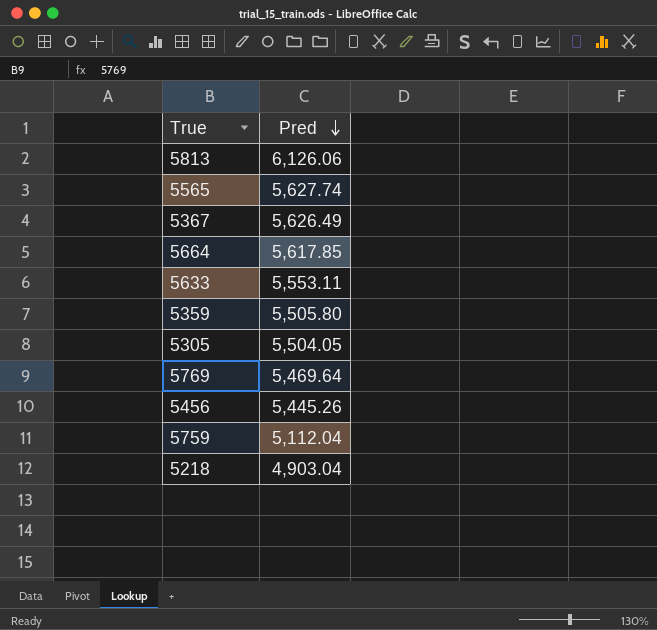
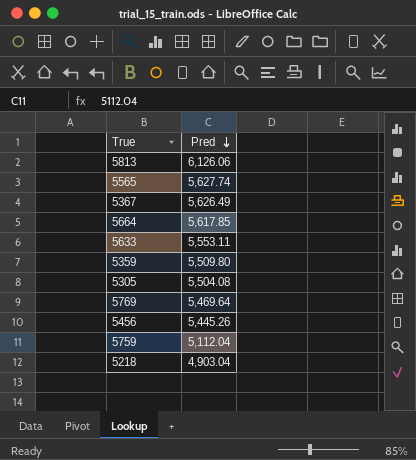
5359 | Pred: 5,505.80 -> 5,509.80
5305 | Pred: 5,504.05 -> 5,504.08

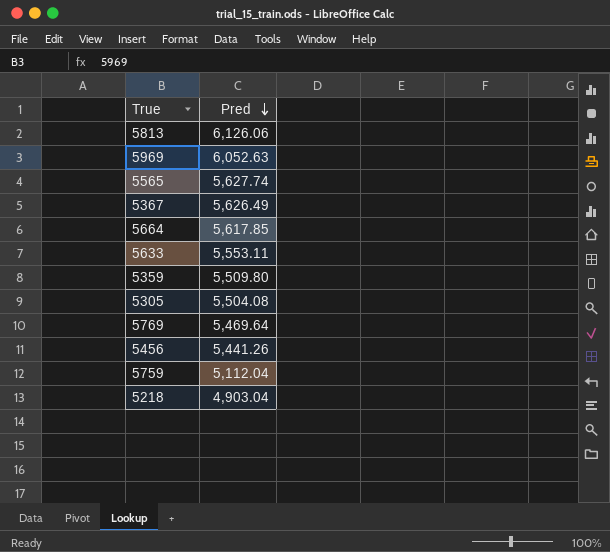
row 5969: none -> 6,052.63
5456 | Pred: 5,445.26 -> 5,441.26

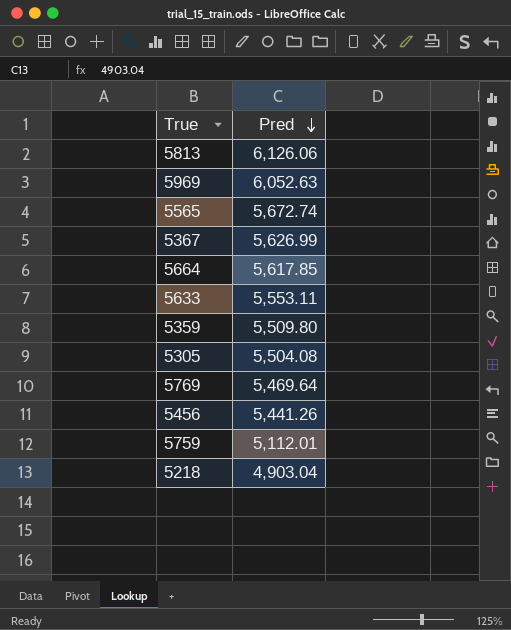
5565 | Pred: 5,627.74 -> 5,672.74
5367 | Pred: 5,626.49 -> 5,626.99
5759 | Pred: 5,112.04 -> 5,112.01

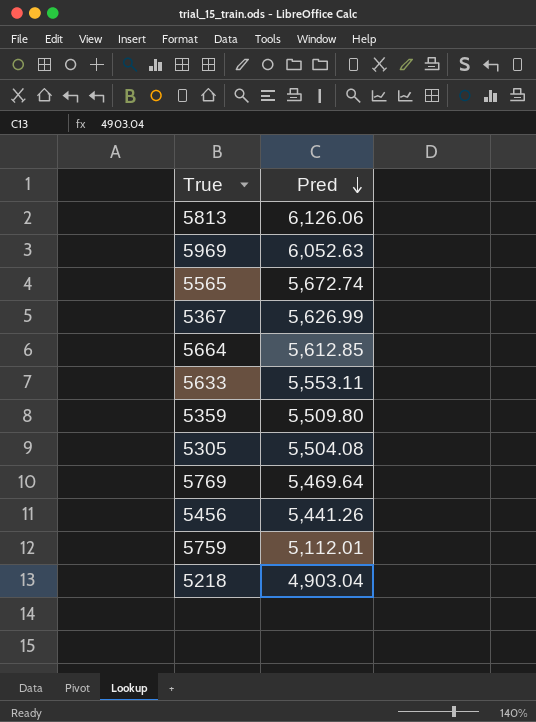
5664 | Pred: 5,617.85 -> 5,612.85

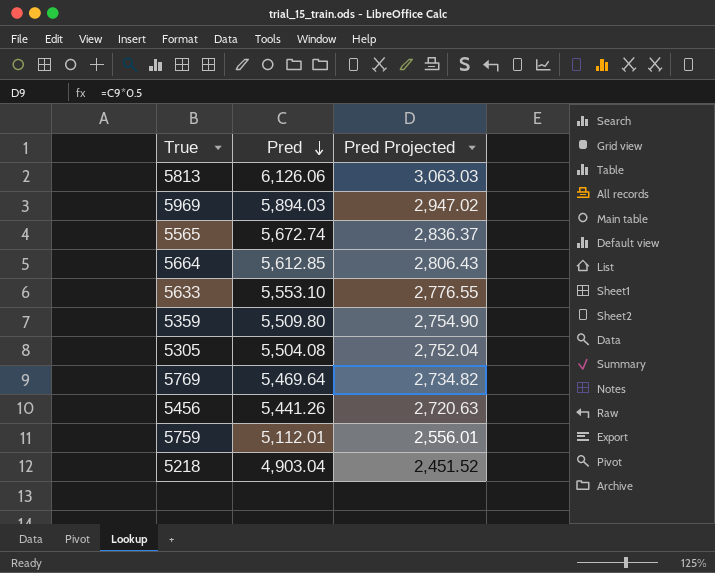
column Pred Projected | formula: none -> [Pred] * 0.5
row 5367: 5,626.99 -> none
5969 | Pred: 6,052.63 -> 5,894.03
5633 | Pred: 5,553.11 -> 5,553.10

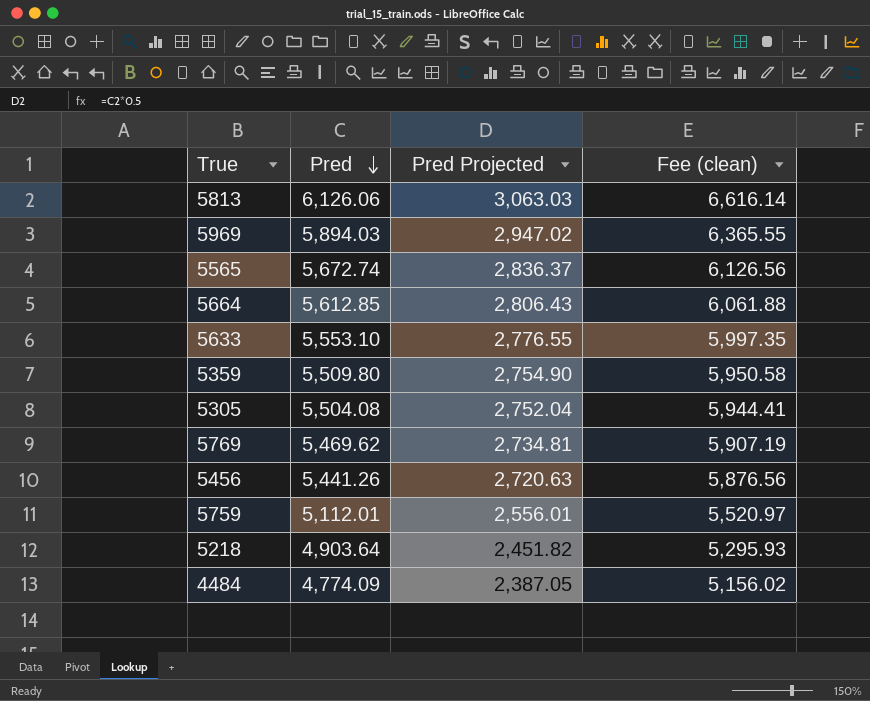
column Fee (clean) | formula: none -> [Pred] * 1.08
5769 | Pred: 5,469.64 -> 5,469.62
5769 | Pred Projected: 2,734.82 -> 2,734.81
5218 | Pred: 4,903.04 -> 4,903.64
5218 | Pred Projected: 2,451.52 -> 2,451.82
row 4484: none -> 4,774.09 | 2,387.05 | 5,156.02

